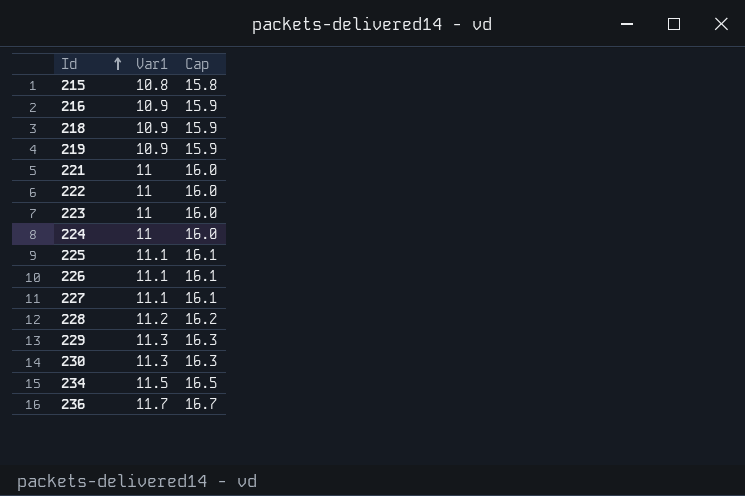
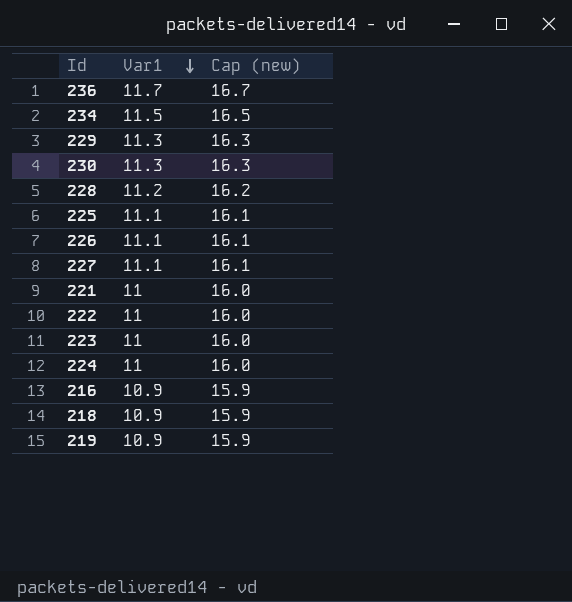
row order: Id ascending -> Var1 descending
column name: Cap -> Cap (new)
row 215: 10.8 | 15.8 -> none

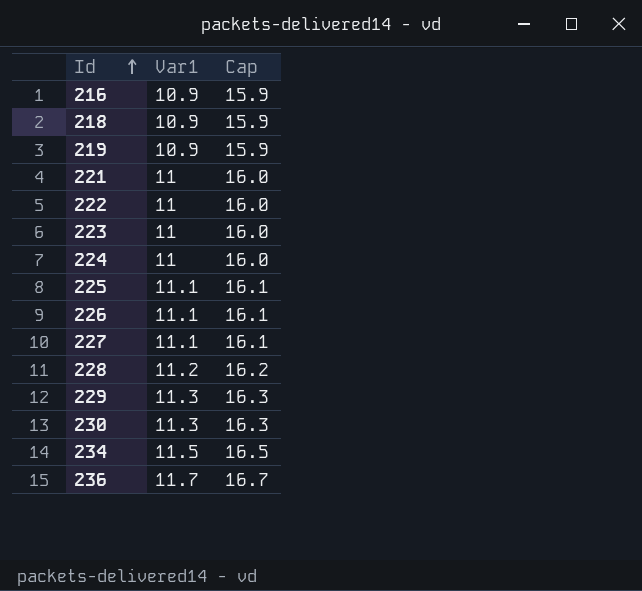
row order: Var1 descending -> Id ascending
column name: Cap (new) -> Cap

